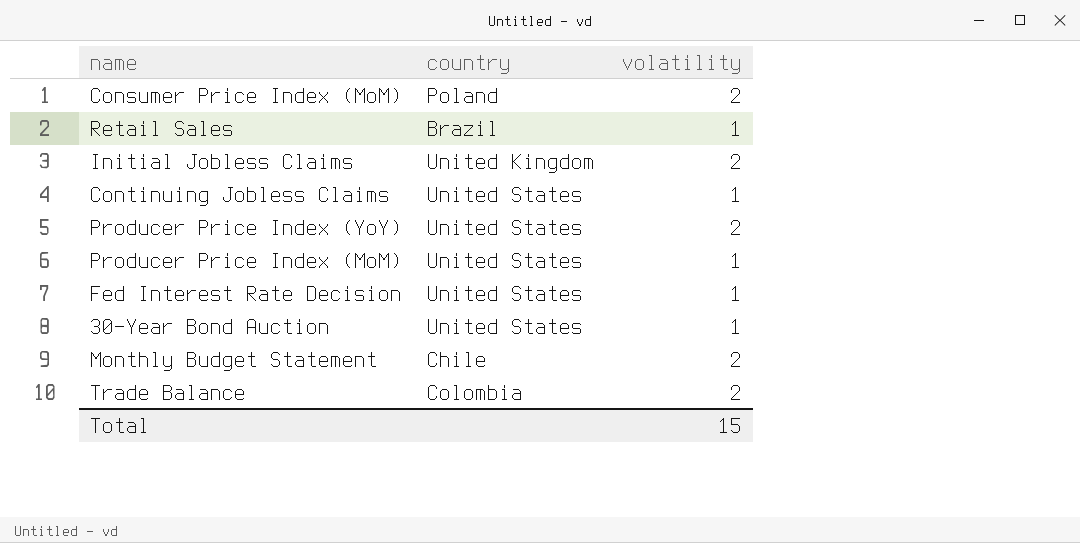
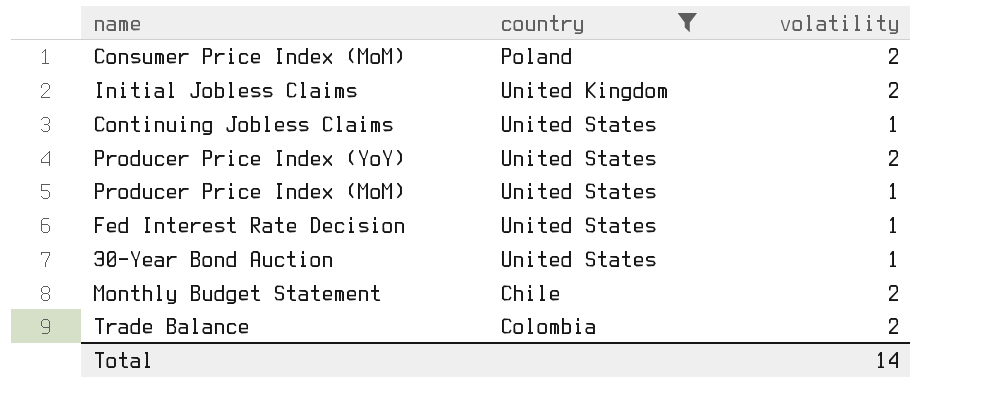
filter: none -> country != Brazil
Total | volatility: 15 -> 14

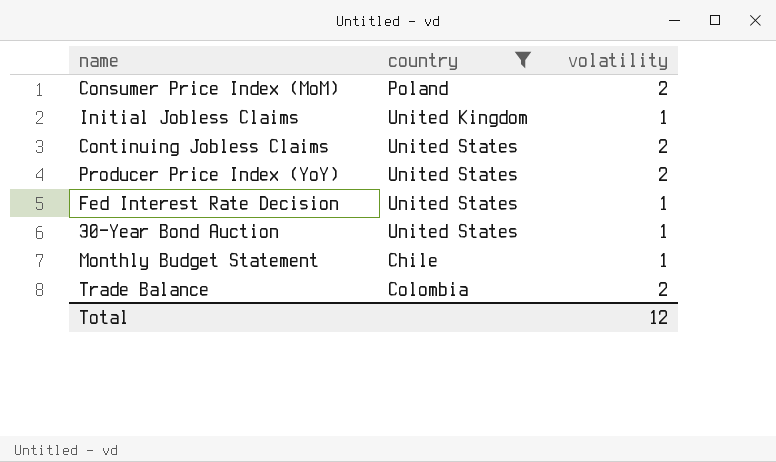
row Producer Price Index (MoM): United States | 1 -> none
Initial Jobless Claims | volatility: 2 -> 1
Continuing Jobless Claims | volatility: 1 -> 2
Monthly Budget Statement | volatility: 2 -> 1
Total | volatility: 14 -> 12

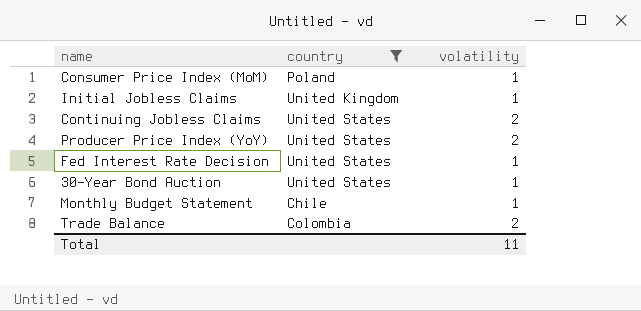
Consumer Price Index (MoM) | volatility: 2 -> 1
Total | volatility: 12 -> 11

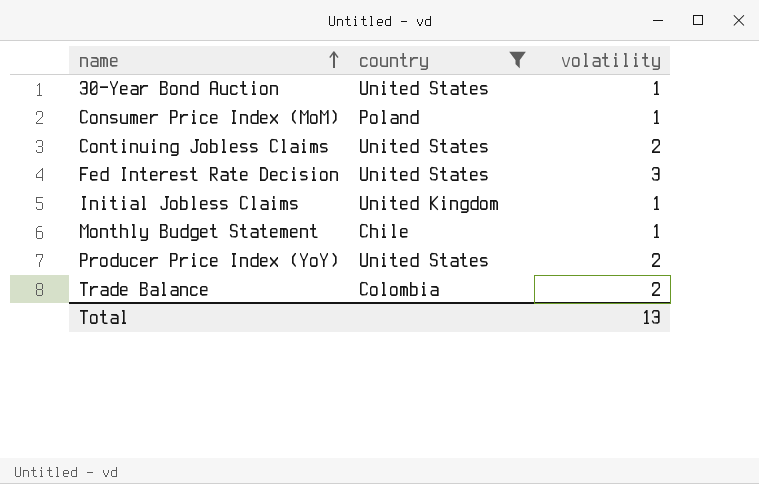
row order: none -> name ascending
Fed Interest Rate Decision | volatility: 1 -> 3
Total | volatility: 11 -> 13

